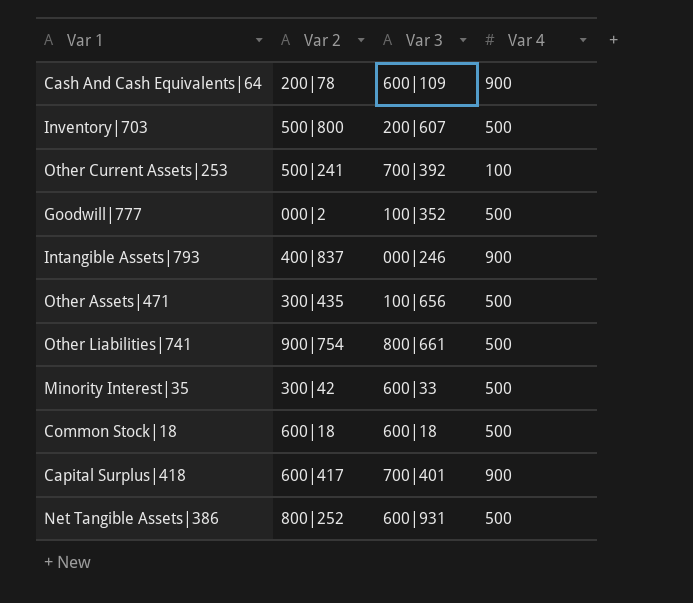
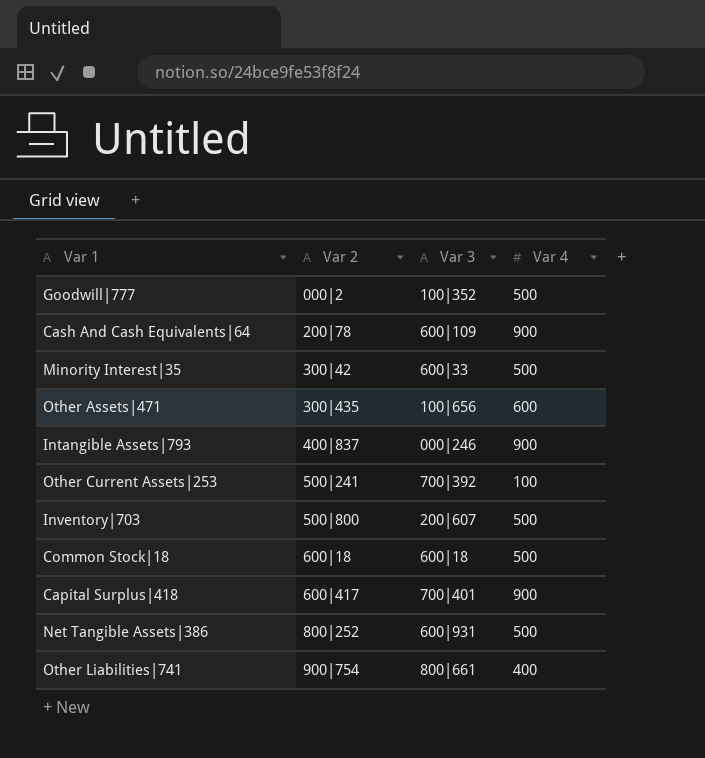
row order: none -> Var 2 ascending
Other Assets|471 | Var 4: 500 -> 600
Other Liabilities|741 | Var 4: 500 -> 400

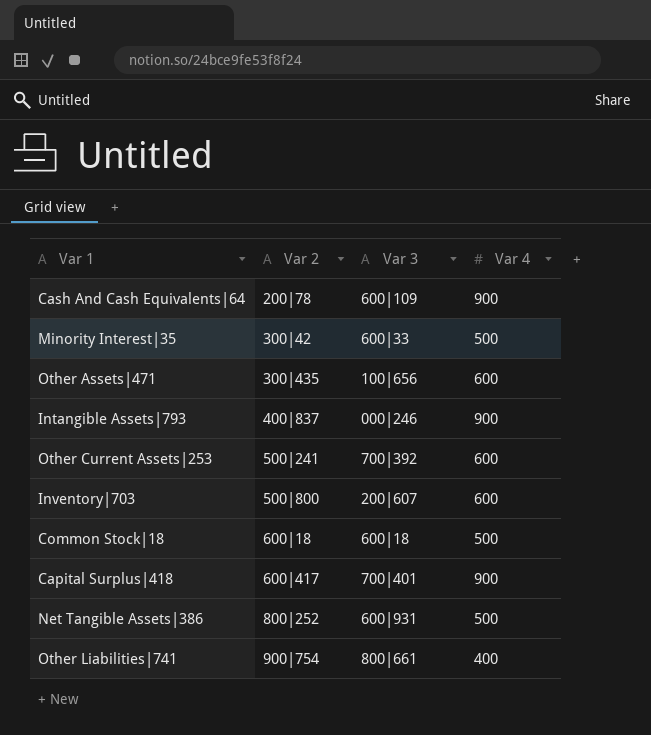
row Goodwill|777: 000|2 | 100|352 | 500 -> none
Other Current Assets|253 | Var 4: 100 -> 600
Inventory|703 | Var 4: 500 -> 600

